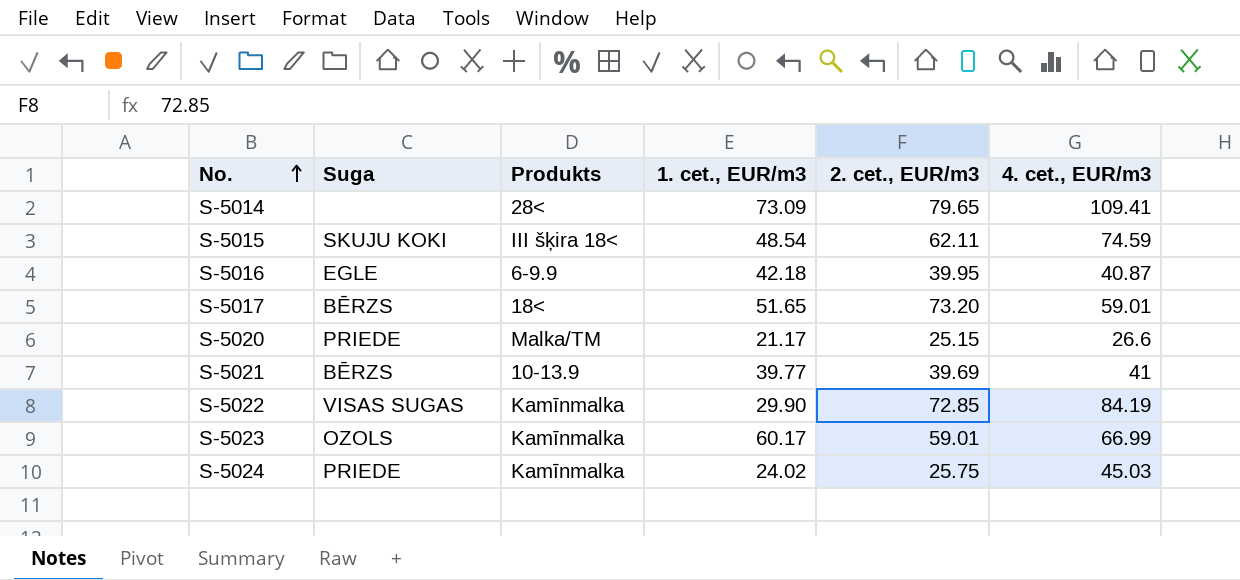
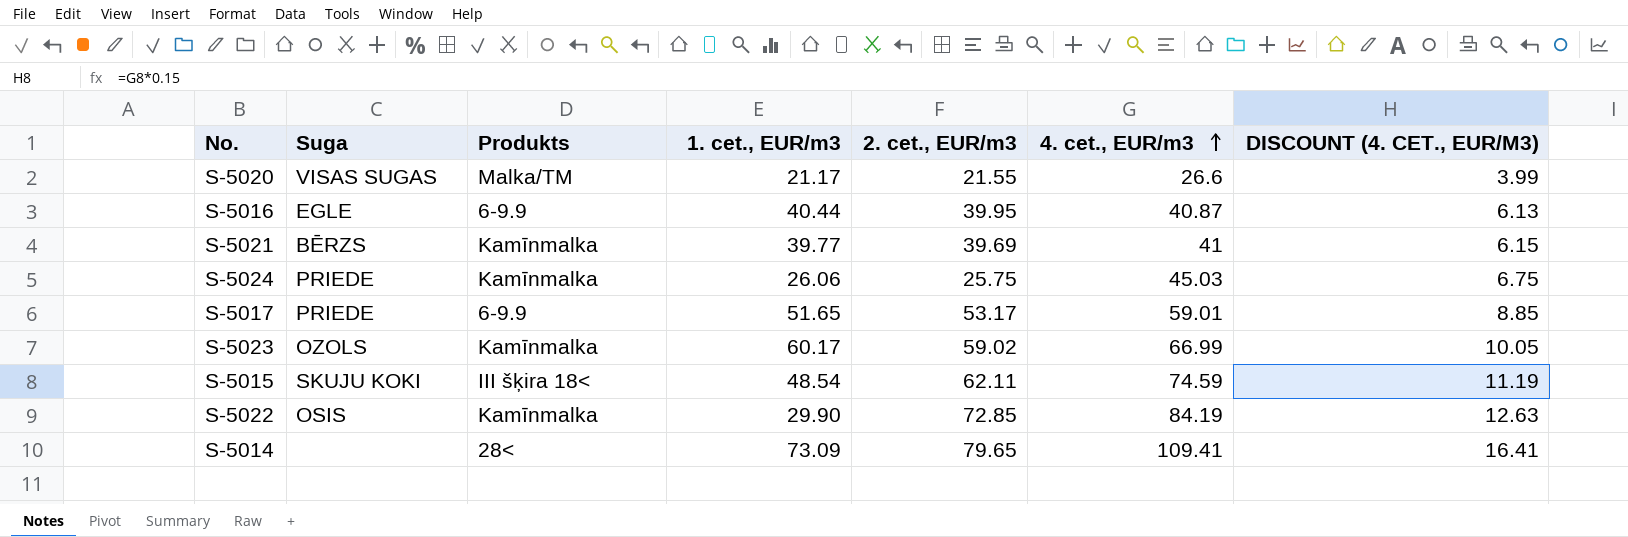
row order: No. ascending -> 4. cet., EUR/m3 ascending
column DISCOUNT (4. CET., EUR/M3) | formula: none -> [4. cet., EUR/m3] * 0.15
S-5020 | Suga: PRIEDE -> VISAS SUGAS
S-5020 | 2. cet., EUR/m3: 25.15 -> 21.55
S-5016 | 1. cet., EUR/m3: 42.18 -> 40.44
S-5021 | Produkts: 10-13.9 -> Kamīnmalka
S-5024 | 1. cet., EUR/m3: 24.02 -> 26.06
S-5017 | Suga: BĒRZS -> PRIEDE
S-5017 | Produkts: 18< -> 6-9.9
S-5017 | 2. cet., EUR/m3: 73.20 -> 53.17
S-5023 | 2. cet., EUR/m3: 59.01 -> 59.02
S-5022 | Suga: VISAS SUGAS -> OSIS

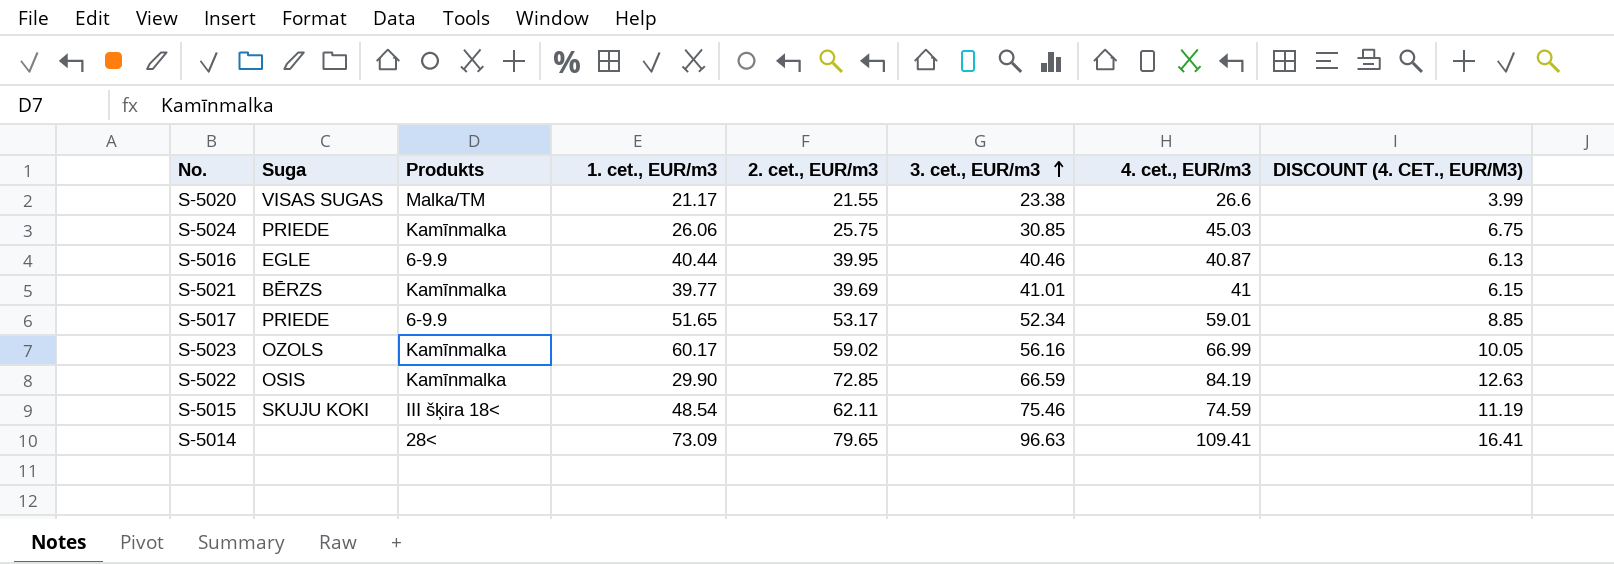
row order: 4. cet., EUR/m3 ascending -> 3. cet., EUR/m3 ascending
column 3. cet., EUR/m3 | position: none -> 6

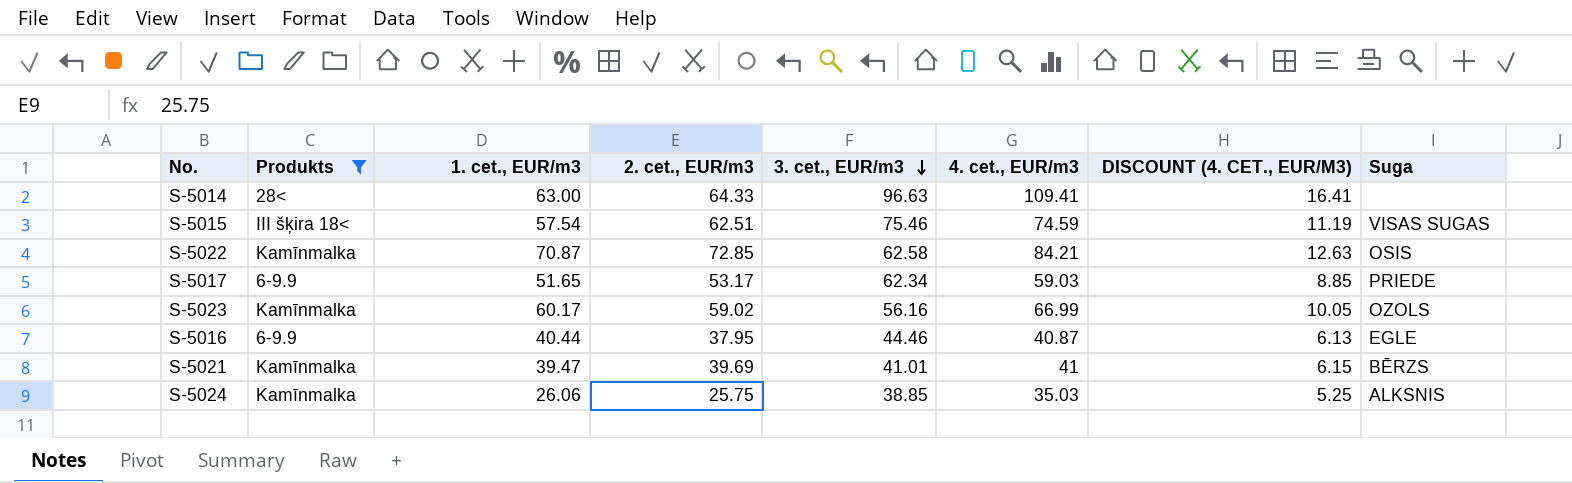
filter: none -> Produkts != Malka/TM
row order: 3. cet., EUR/m3 ascending -> 3. cet., EUR/m3 descending
column Suga | position: 2 -> 8
S-5014 | 1. cet., EUR/m3: 73.09 -> 63.00
S-5014 | 2. cet., EUR/m3: 79.65 -> 64.33
S-5015 | 1. cet., EUR/m3: 48.54 -> 57.54
S-5015 | 2. cet., EUR/m3: 62.11 -> 62.51
S-5015 | Suga: SKUJU KOKI -> VISAS SUGAS
S-5022 | 1. cet., EUR/m3: 29.90 -> 70.87
S-5022 | 3. cet., EUR/m3: 66.59 -> 62.58
S-5022 | 4. cet., EUR/m3: 84.19 -> 84.21
S-5017 | 3. cet., EUR/m3: 52.34 -> 62.34
S-5017 | 4. cet., EUR/m3: 59.01 -> 59.03
S-5016 | 2. cet., EUR/m3: 39.95 -> 37.95
S-5016 | 3. cet., EUR/m3: 40.46 -> 44.46
S-5021 | 1. cet., EUR/m3: 39.77 -> 39.47
S-5024 | 3. cet., EUR/m3: 30.85 -> 38.85
S-5024 | 4. cet., EUR/m3: 45.03 -> 35.03
S-5024 | DISCOUNT (4. CET., EUR/M3): 6.75 -> 5.25
S-5024 | Suga: PRIEDE -> ALKSNIS

